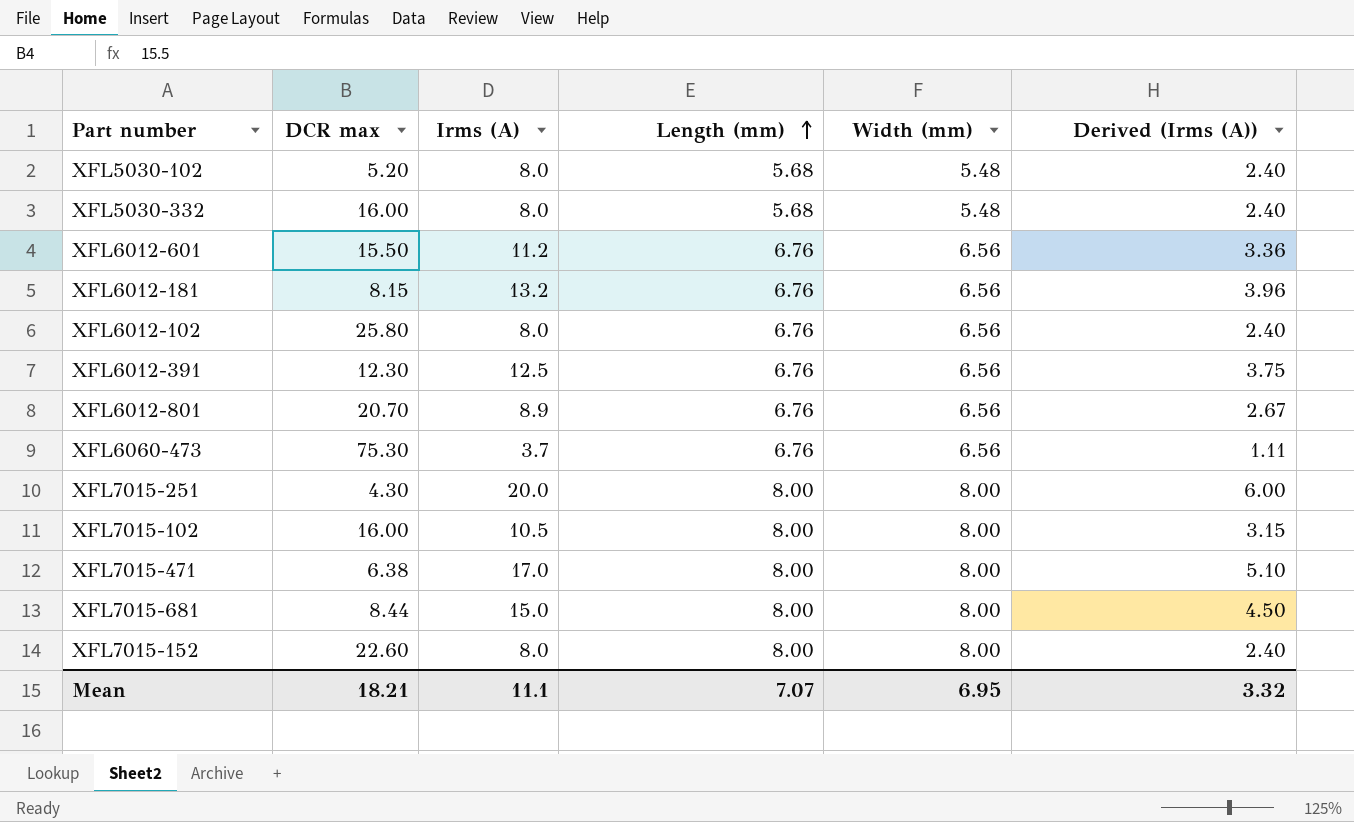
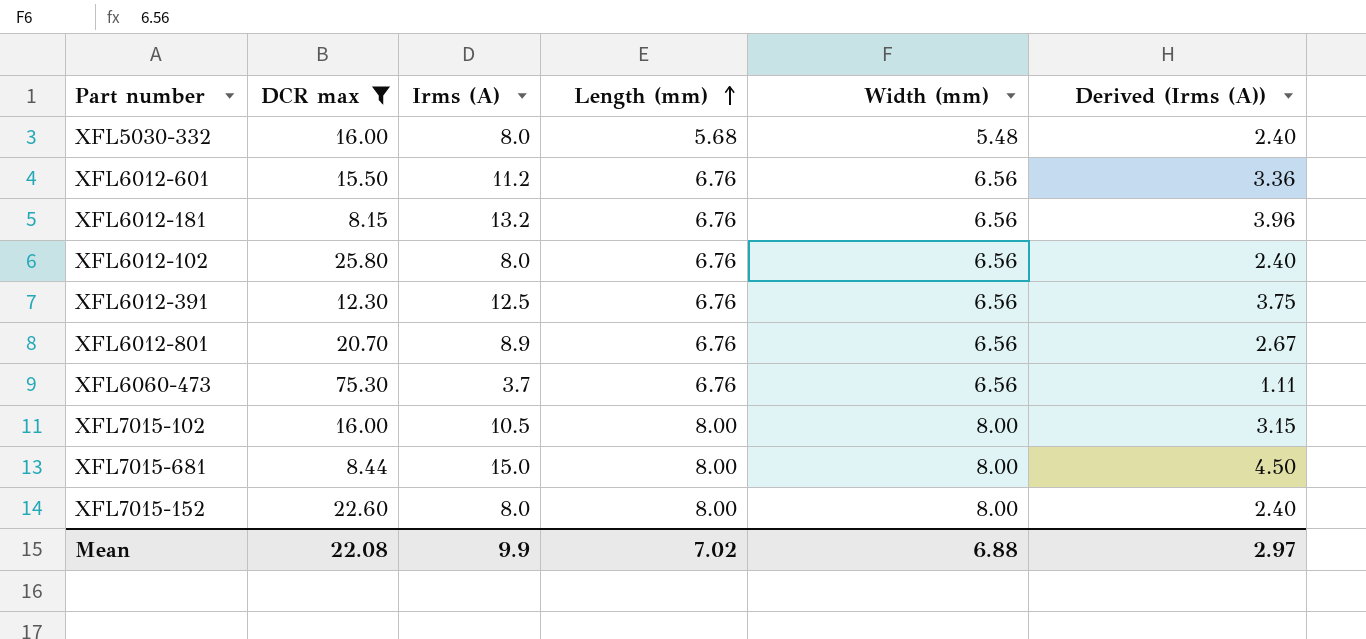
filter: none -> DCR max >= 8.15
Mean | DCR max: 18.21 -> 22.08
Mean | Irms (A): 11.1 -> 9.9
Mean | Length (mm): 7.07 -> 7.02
Mean | Width (mm): 6.95 -> 6.88
Mean | Derived (Irms (A)): 3.32 -> 2.97

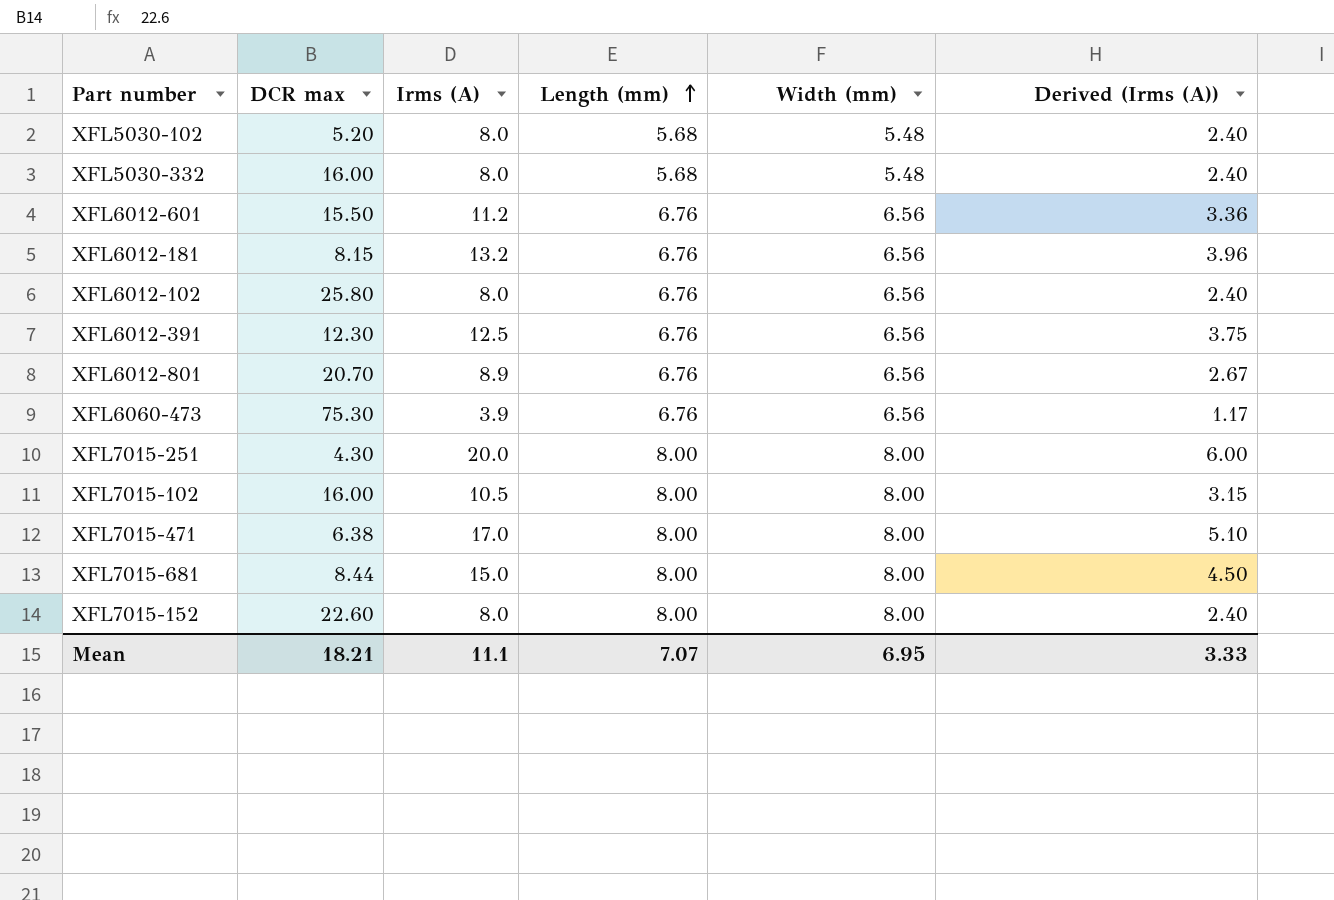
filter: DCR max >= 8.15 -> none
XFL6060-473 | Irms (A): 3.7 -> 3.9
XFL6060-473 | Derived (Irms (A)): 1.11 -> 1.17
Mean | DCR max: 22.08 -> 18.21
Mean | Irms (A): 9.9 -> 11.1
Mean | Length (mm): 7.02 -> 7.07
Mean | Width (mm): 6.88 -> 6.95
Mean | Derived (Irms (A)): 2.97 -> 3.33

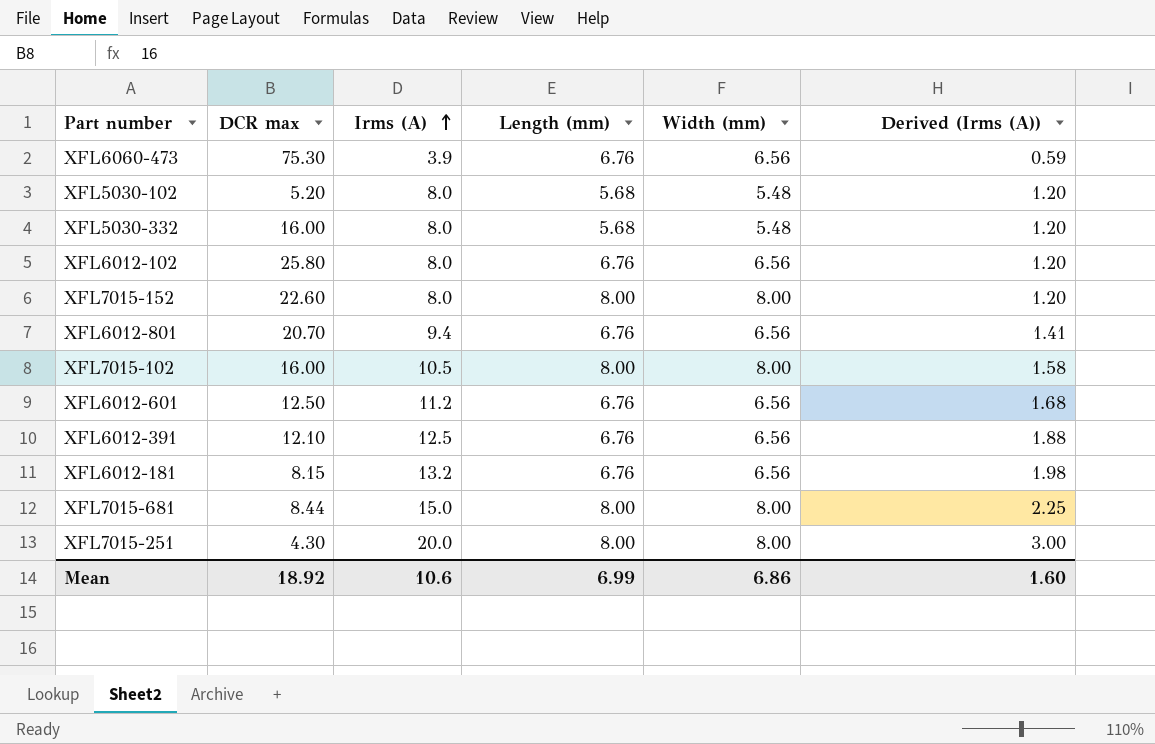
row order: Length (mm) ascending -> Irms (A) ascending
column Derived (Irms (A)) | formula: [Irms (A)] * 0.3 -> [Irms (A)] * 0.15
row XFL7015-471: 6.38 | 17.0 | 8.00 | 8.00 | 5.10 -> none
XFL6012-801 | Irms (A): 8.9 -> 9.4
XFL6012-601 | DCR max: 15.50 -> 12.50
XFL6012-391 | DCR max: 12.30 -> 12.10
Mean | DCR max: 18.21 -> 18.92
Mean | Irms (A): 11.1 -> 10.6
Mean | Length (mm): 7.07 -> 6.99
Mean | Width (mm): 6.95 -> 6.86
Mean | Derived (Irms (A)): 3.33 -> 1.60

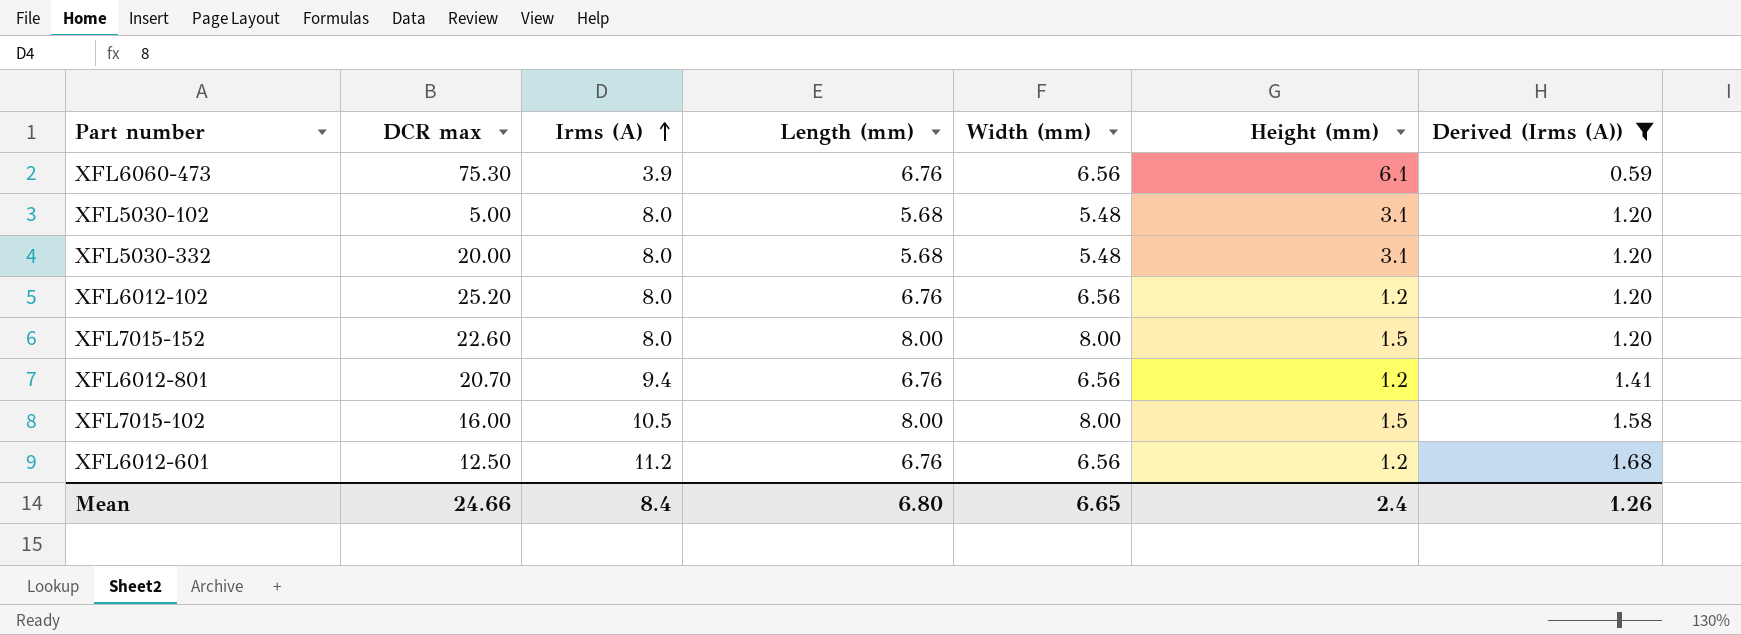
filter: none -> Derived (Irms (A)) <= 1.68
column Height (mm) | position: none -> 6
XFL5030-102 | DCR max: 5.20 -> 5.00
XFL5030-332 | DCR max: 16.00 -> 20.00
XFL6012-102 | DCR max: 25.80 -> 25.20
Mean | DCR max: 18.92 -> 24.66
Mean | Irms (A): 10.6 -> 8.4
Mean | Length (mm): 6.99 -> 6.80
Mean | Width (mm): 6.86 -> 6.65
Mean | Derived (Irms (A)): 1.60 -> 1.26

